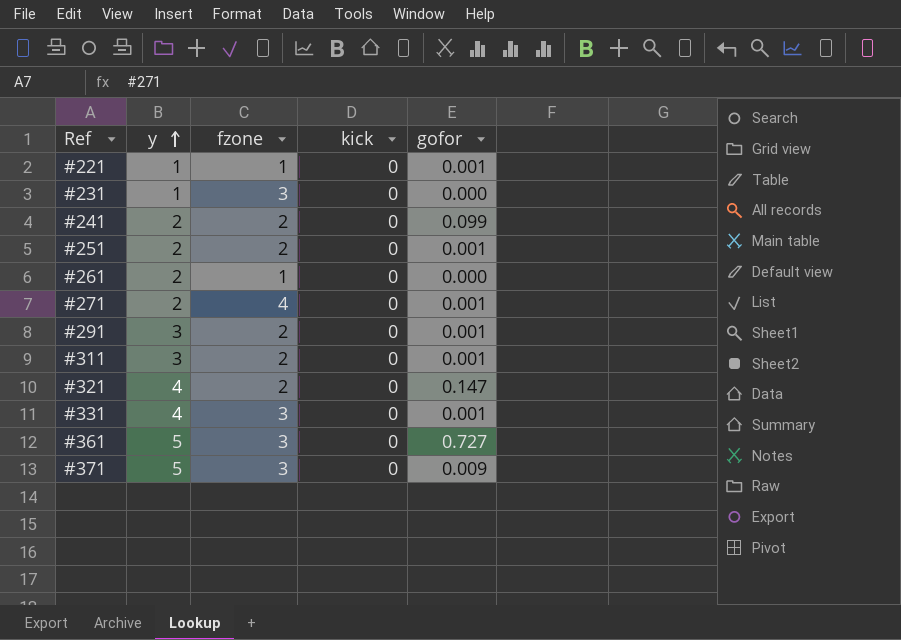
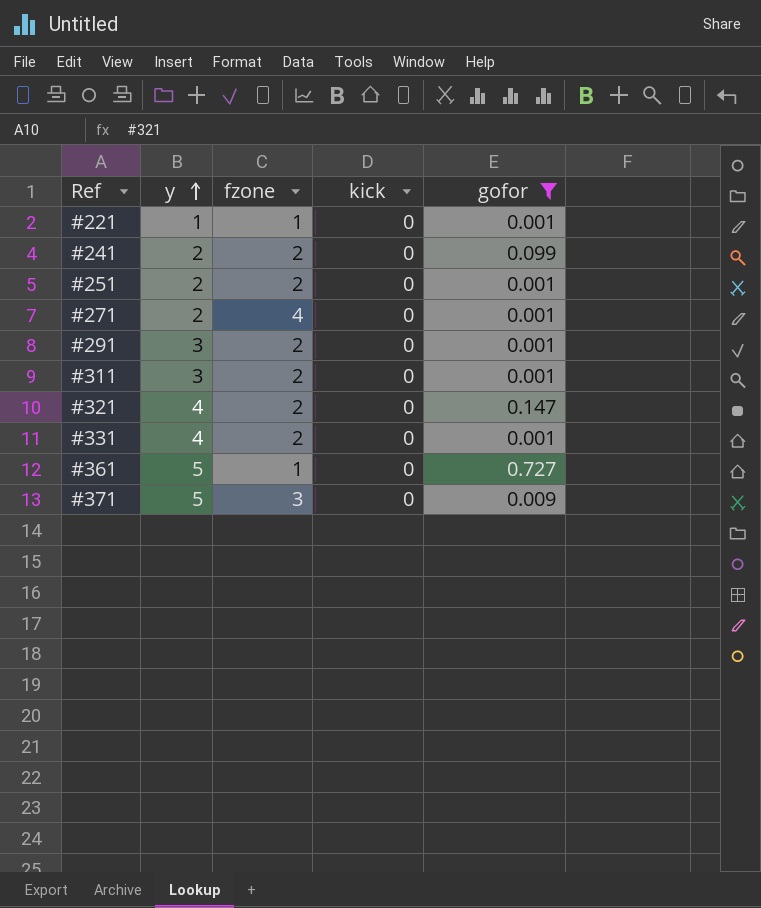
filter: none -> gofor != 0.000
#331 | fzone: 3 -> 2
#361 | fzone: 3 -> 1

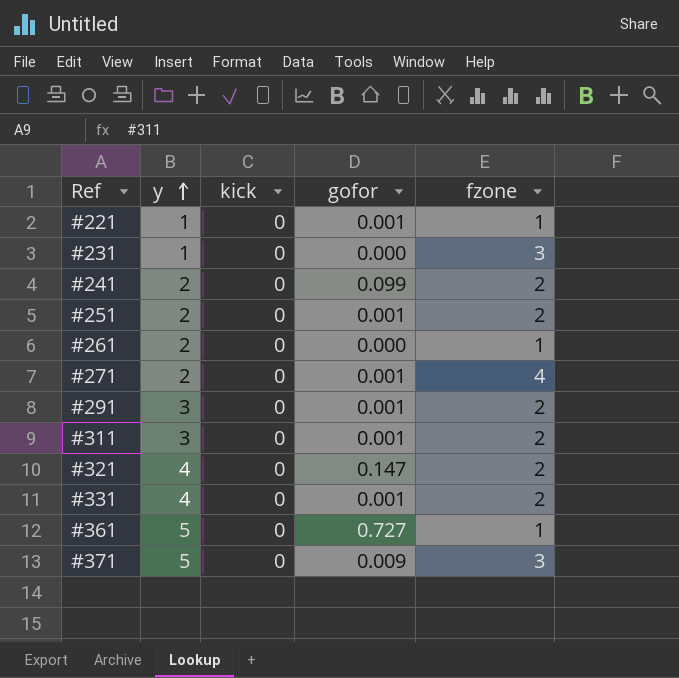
filter: gofor != 0.000 -> none
column fzone | position: 3 -> 5

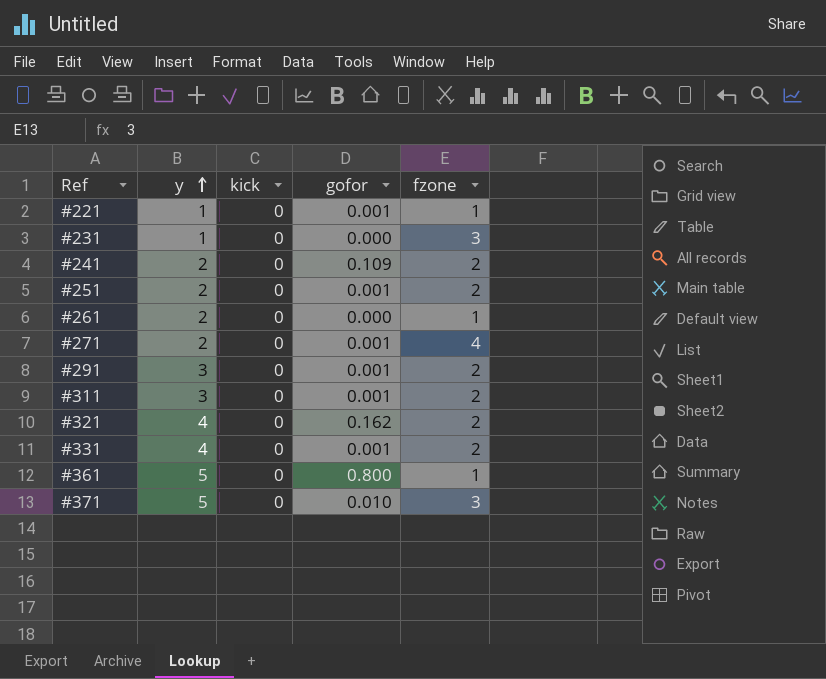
#241 | gofor: 0.099 -> 0.109
#321 | gofor: 0.147 -> 0.162
#361 | gofor: 0.727 -> 0.800
#371 | gofor: 0.009 -> 0.010

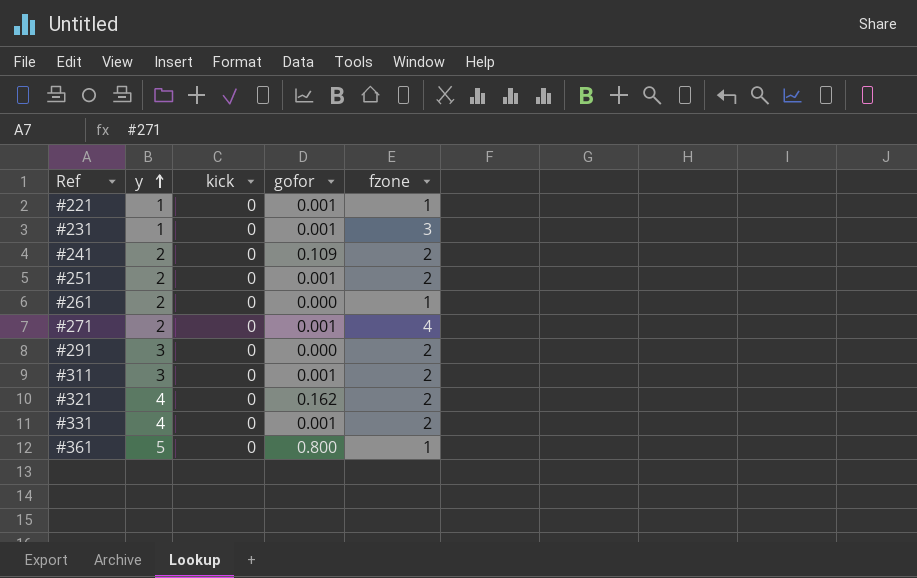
row #371: 5 | 0 | 0.010 | 3 -> none
#231 | gofor: 0.000 -> 0.001
#291 | gofor: 0.001 -> 0.000

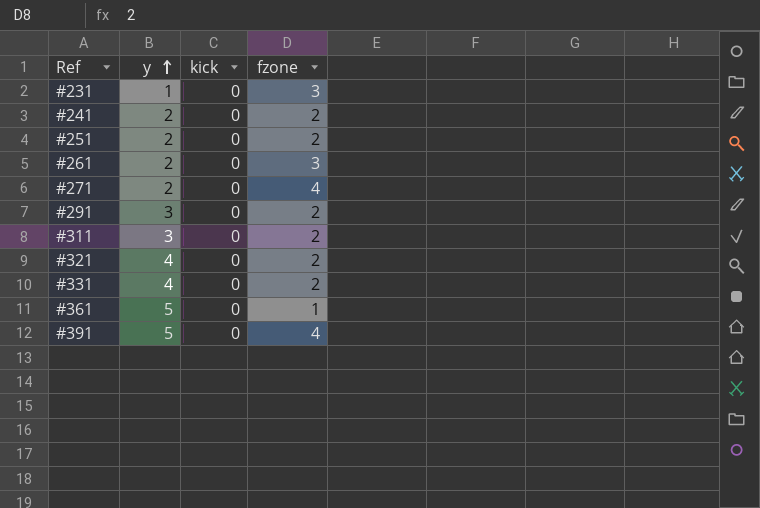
column gofor | position: 4 -> none
row #221: 1 | 0 | 0.001 | 1 -> none
#261 | fzone: 1 -> 3
row #391: none -> 5 | 0 | 4

